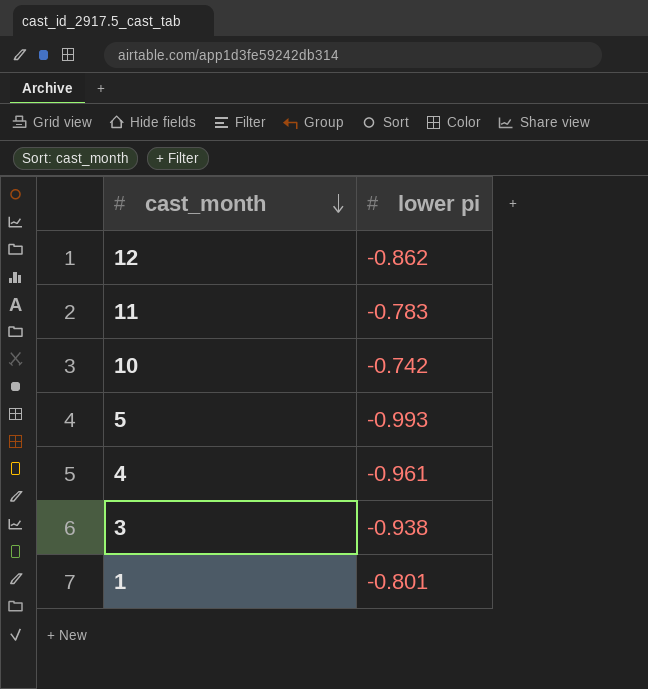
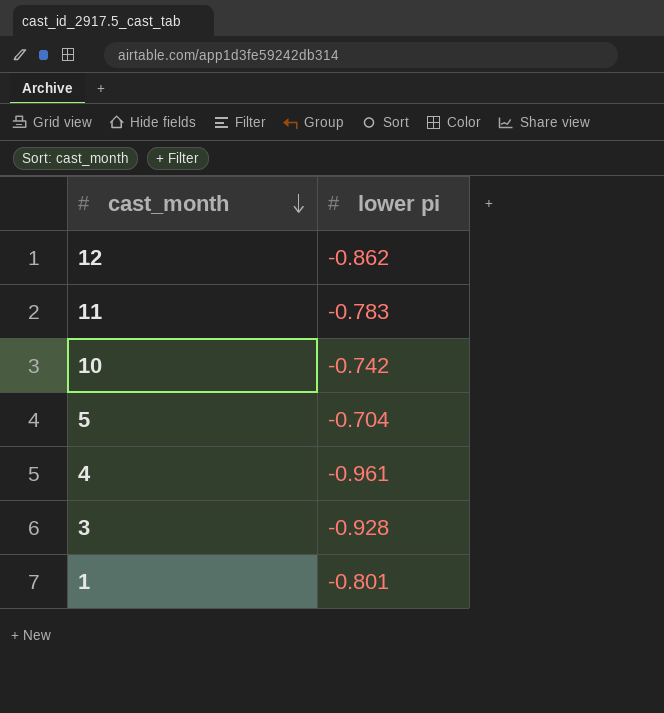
5 | lower pi: -0.993 -> -0.704
3 | lower pi: -0.938 -> -0.928

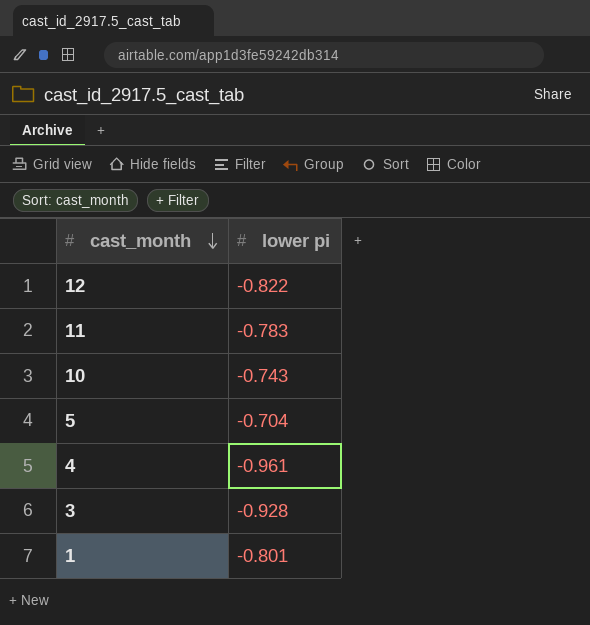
12 | lower pi: -0.862 -> -0.822
10 | lower pi: -0.742 -> -0.743

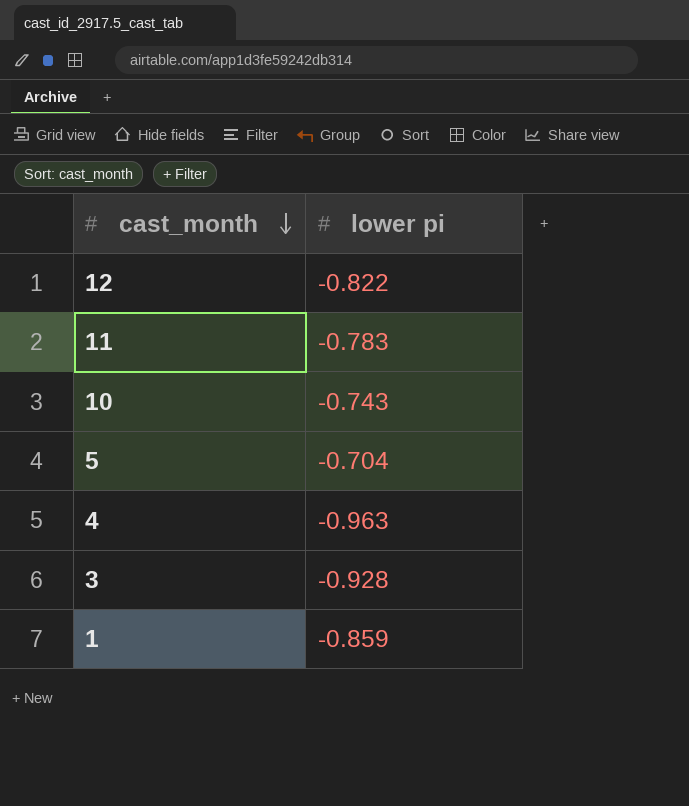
4 | lower pi: -0.961 -> -0.963
1 | lower pi: -0.801 -> -0.859

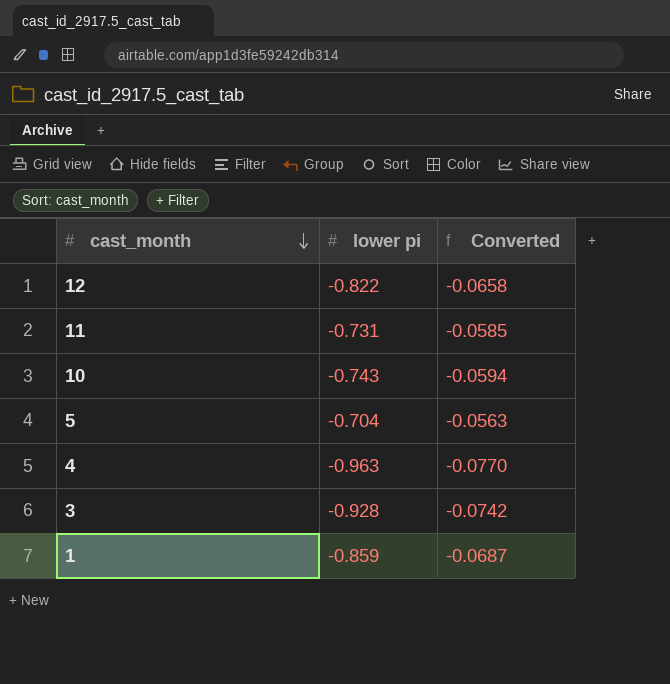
column Converted | formula: none -> [lower pi] * 0.08
11 | lower pi: -0.783 -> -0.731

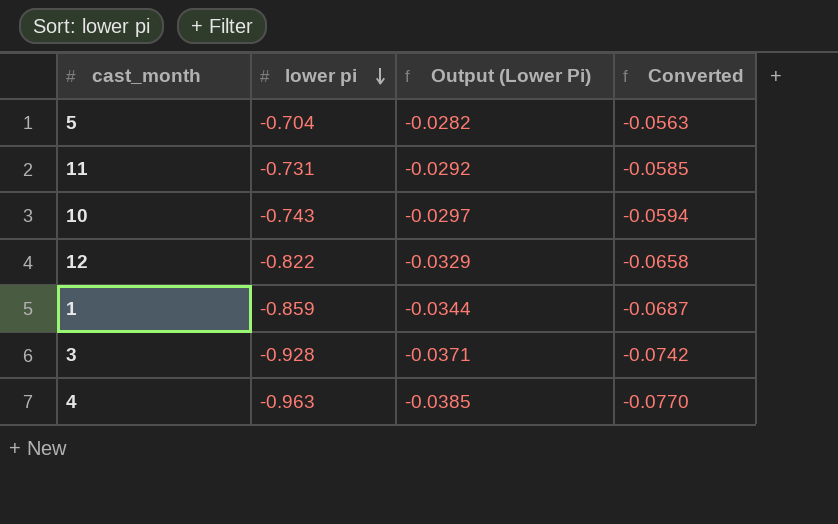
row order: cast_month descending -> lower pi descending
column Output (Lower Pi) | formula: none -> [lower pi] * 0.04

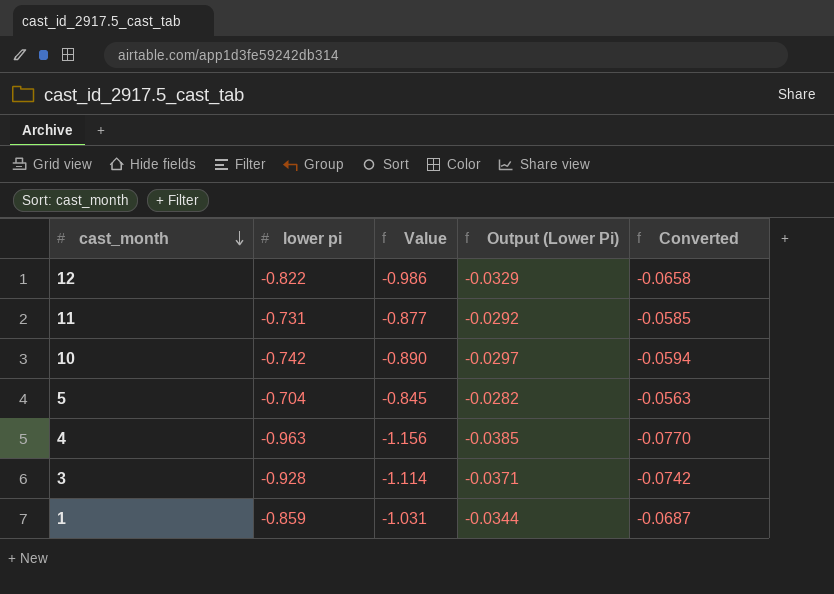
row order: lower pi descending -> cast_month descending
column Value | formula: none -> [lower pi] * 1.2
10 | lower pi: -0.743 -> -0.742

